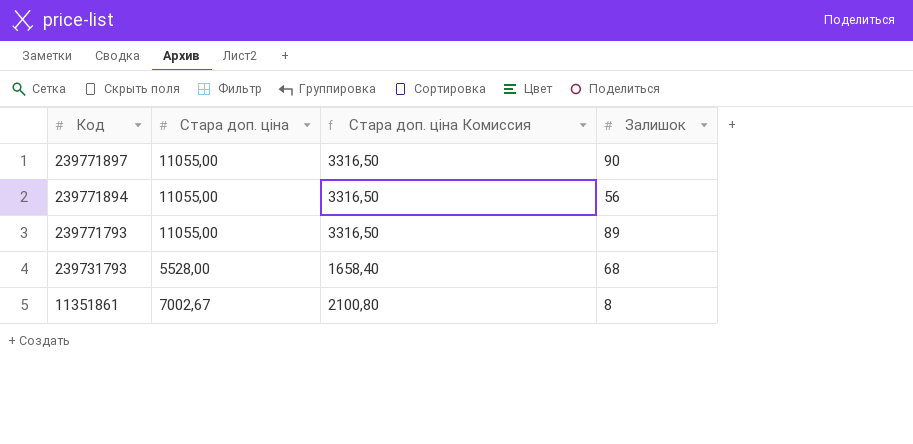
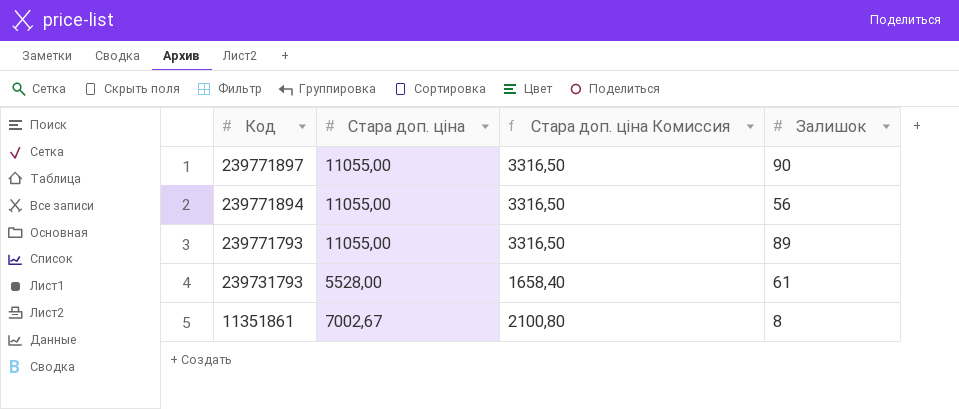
239731793 | Залишок: 68 -> 61

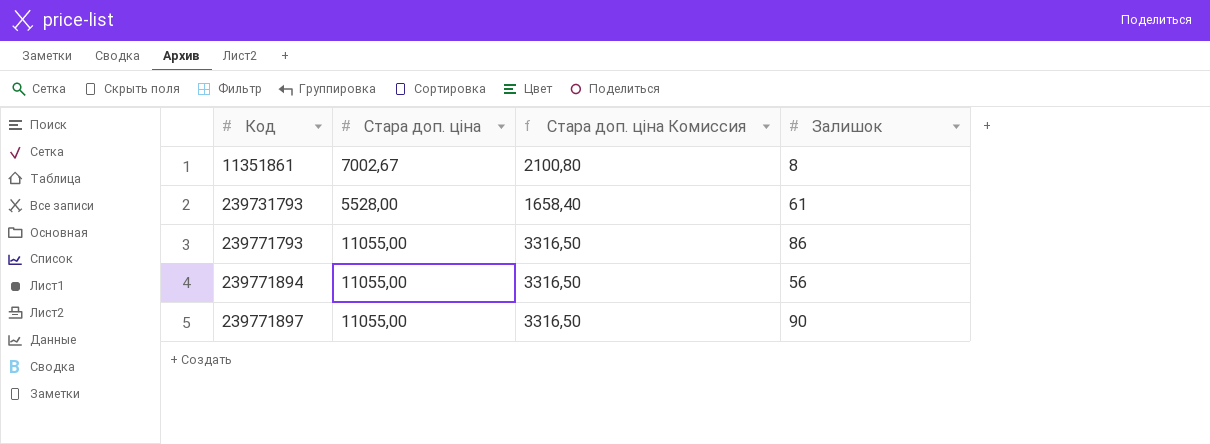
row order: Код descending -> Код ascending
239771793 | Залишок: 89 -> 86

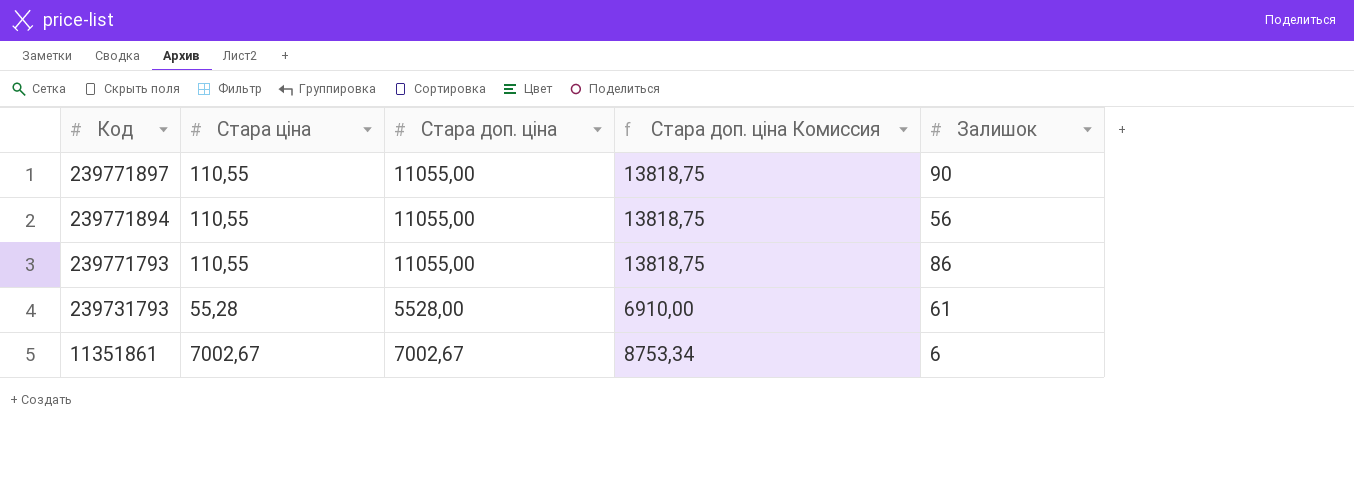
row order: Код ascending -> Код descending
column Стара ціна | position: none -> 2
column Стара доп. ціна Комиссия | formula: [Стара доп. ціна] * 0,3 -> [Стара доп. ціна] * 1,25
11351861 | Залишок: 8 -> 6

